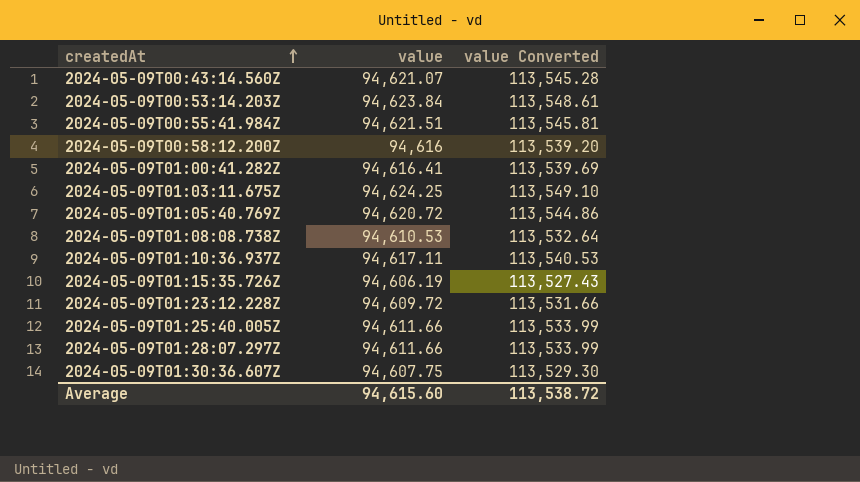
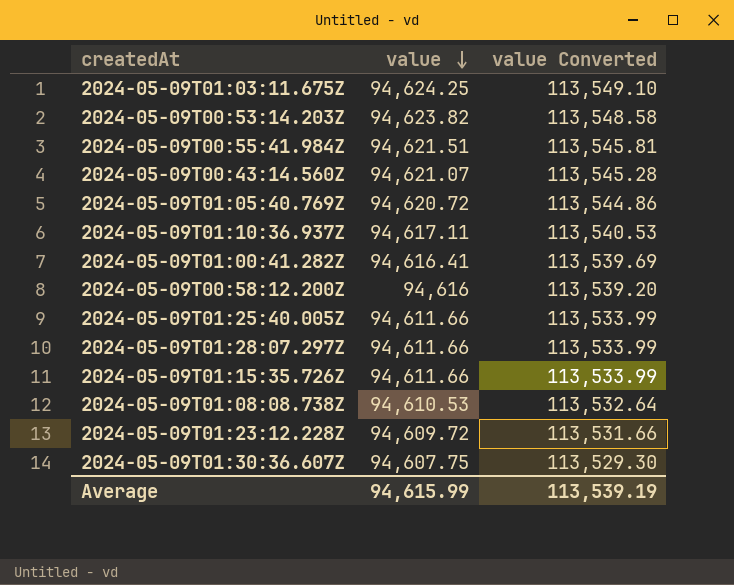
row order: createdAt ascending -> value descending
2024-05-09T00:53:14.203Z | value: 94,623.84 -> 94,623.82
2024-05-09T00:53:14.203Z | value Converted: 113,548.61 -> 113,548.58
2024-05-09T01:15:35.726Z | value: 94,606.19 -> 94,611.66
2024-05-09T01:15:35.726Z | value Converted: 113,527.43 -> 113,533.99
Average | value: 94,615.60 -> 94,615.99
Average | value Converted: 113,538.72 -> 113,539.19

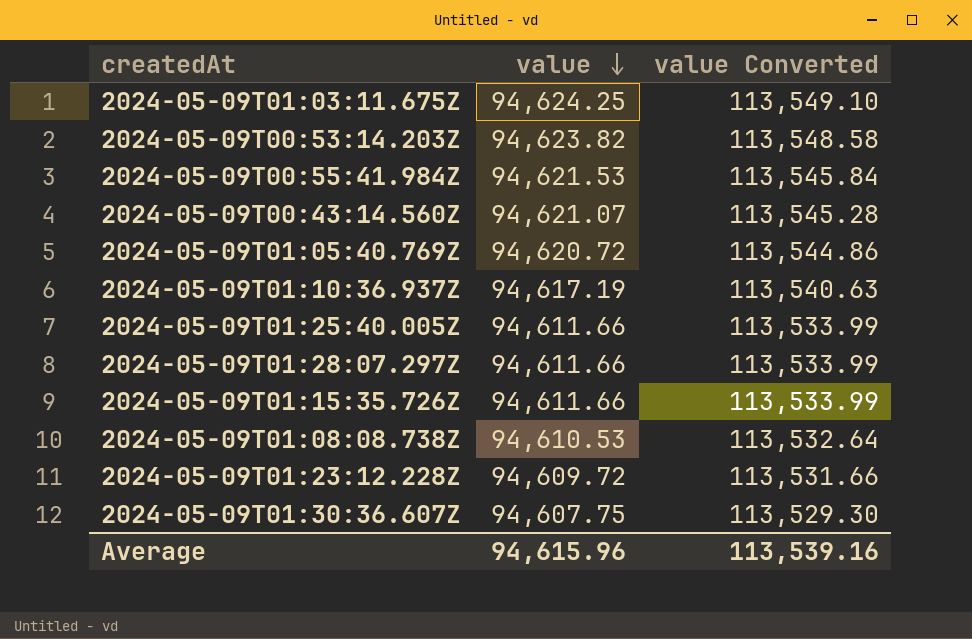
row 2024-05-09T01:00:41.282Z: 94,616.41 | 113,539.69 -> none
row 2024-05-09T00:58:12.200Z: 94,616 | 113,539.20 -> none
2024-05-09T00:55:41.984Z | value: 94,621.51 -> 94,621.53
2024-05-09T00:55:41.984Z | value Converted: 113,545.81 -> 113,545.84
2024-05-09T01:10:36.937Z | value: 94,617.11 -> 94,617.19
2024-05-09T01:10:36.937Z | value Converted: 113,540.53 -> 113,540.63
Average | value: 94,615.99 -> 94,615.96
Average | value Converted: 113,539.19 -> 113,539.16

